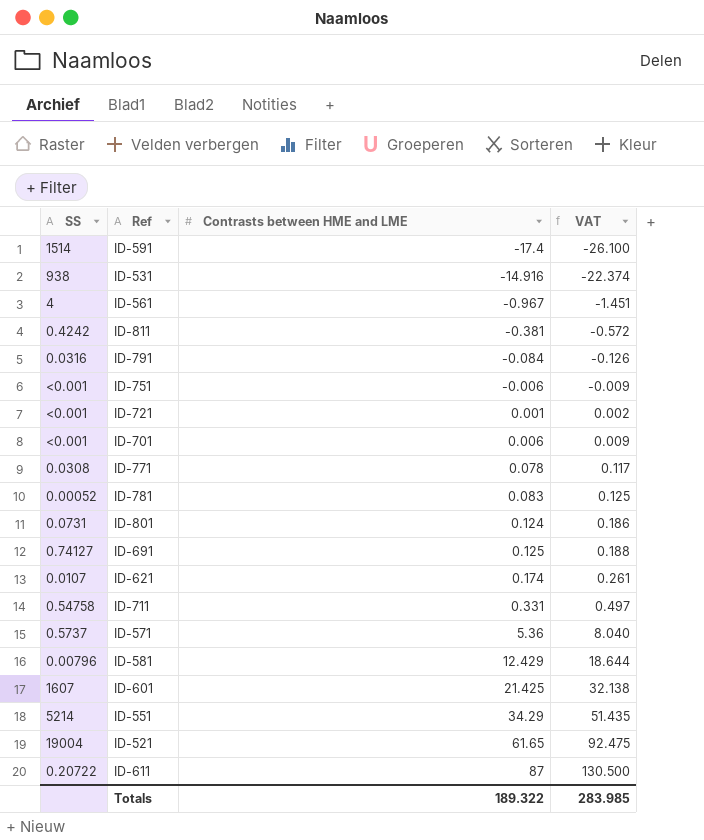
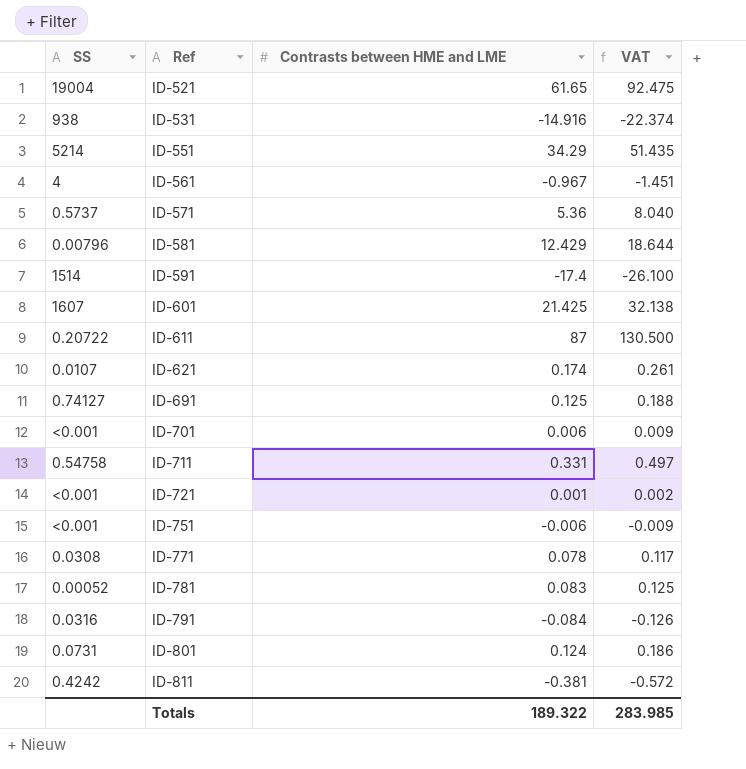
row order: Contrasts between HME and LME ascending -> Ref ascending

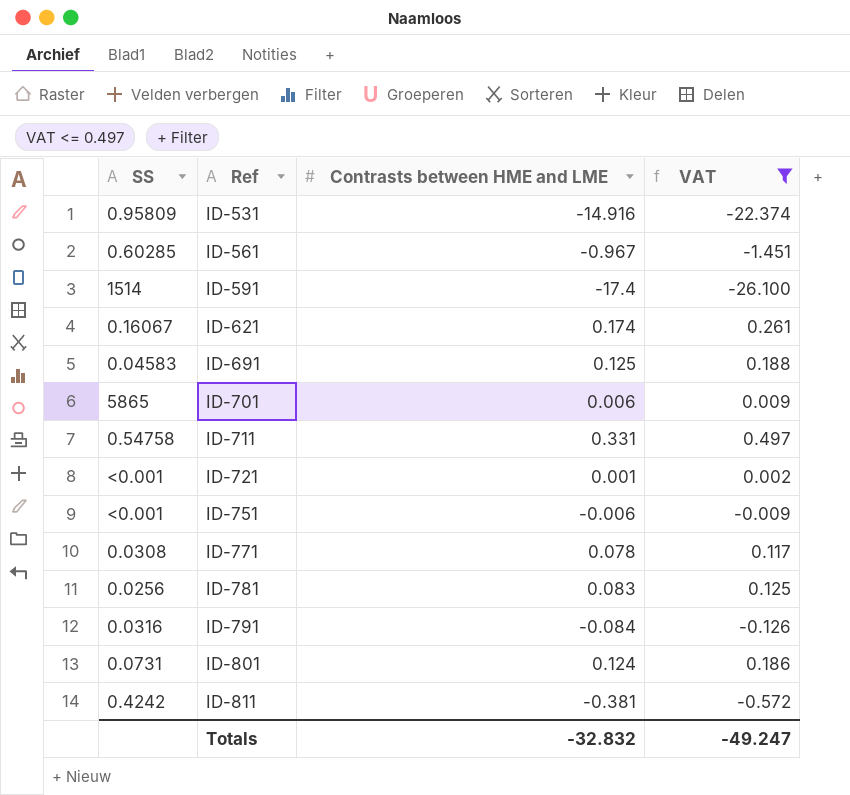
filter: none -> VAT <= 0.497
ID-531 | SS: 938 -> 0.95809
ID-561 | SS: 4 -> 0.60285
ID-621 | SS: 0.0107 -> 0.16067
ID-691 | SS: 0.74127 -> 0.04583
ID-701 | SS: <0.001 -> 5865
ID-781 | SS: 0.00052 -> 0.0256
Totals | Contrasts between HME and LME: 189.322 -> -32.832
Totals | VAT: 283.985 -> -49.247

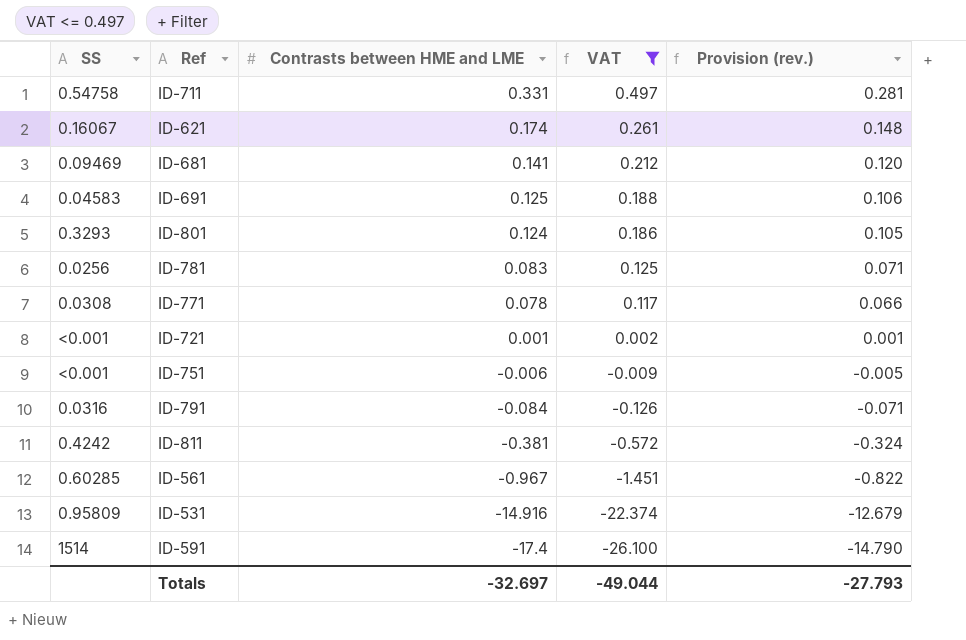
row order: Ref ascending -> Contrasts between HME and LME descending
column Provision (rev.) | formula: none -> [Contrasts between HME and LME] * 0.85
row ID-701: 5865 | 0.006 | 0.009 -> none
row ID-681: none -> 0.09469 | 0.141 | 0.212 | 0.120
ID-801 | SS: 0.0731 -> 0.3293
Totals | Contrasts between HME and LME: -32.832 -> -32.697
Totals | VAT: -49.247 -> -49.044

